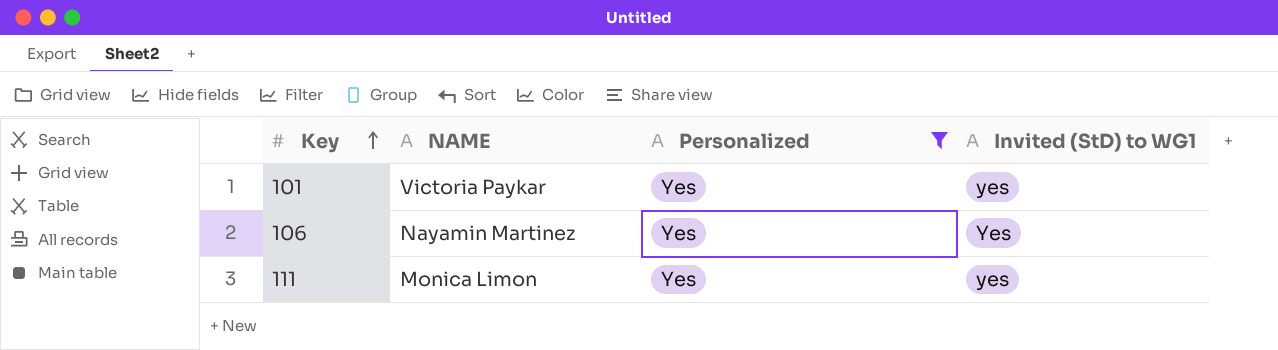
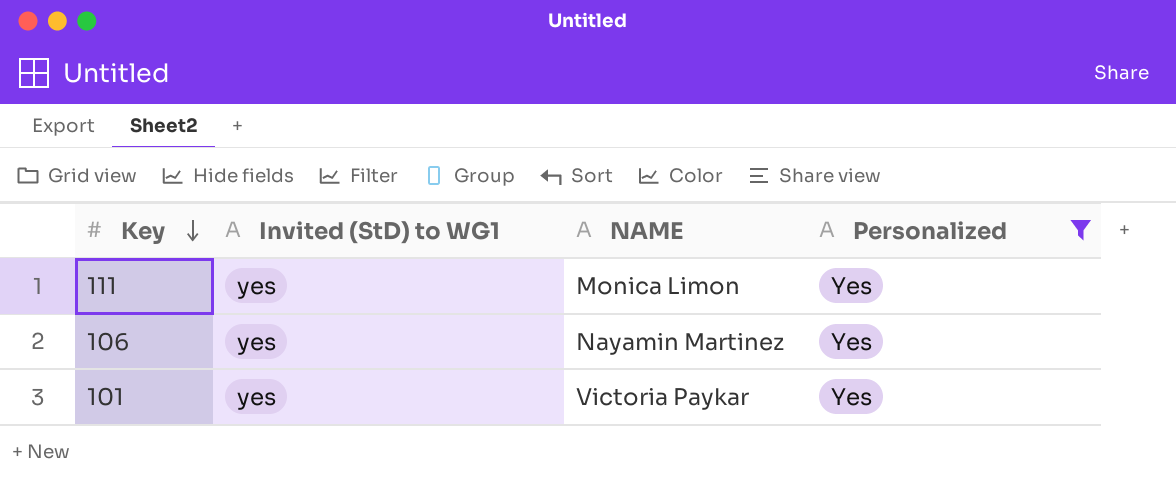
row order: Key ascending -> Key descending
column Invited (StD) to WG1 | position: 4 -> 2
106 | Invited (StD) to WG1: Yes -> yes

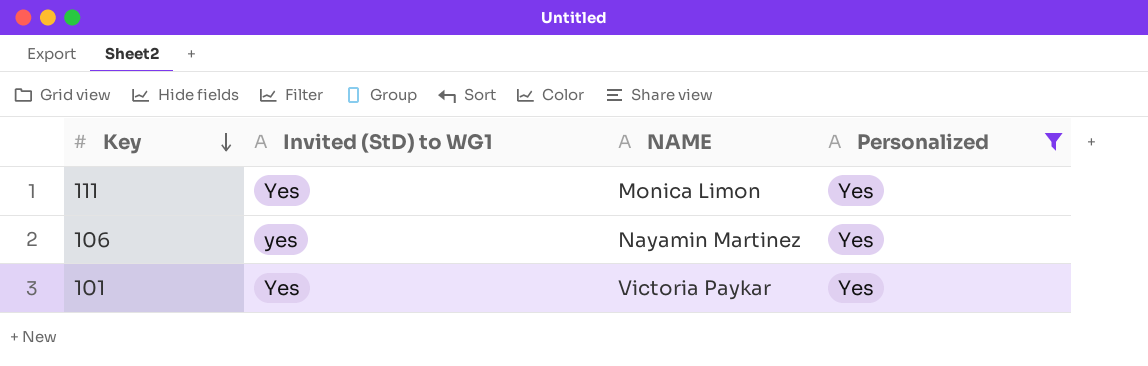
111 | Invited (StD) to WG1: yes -> Yes
101 | Invited (StD) to WG1: yes -> Yes

